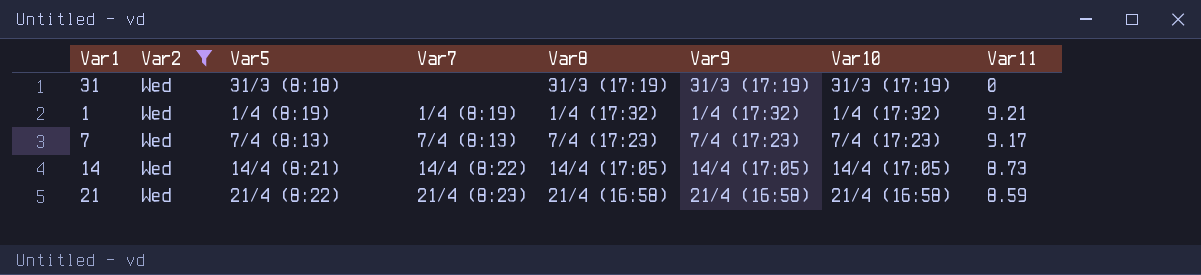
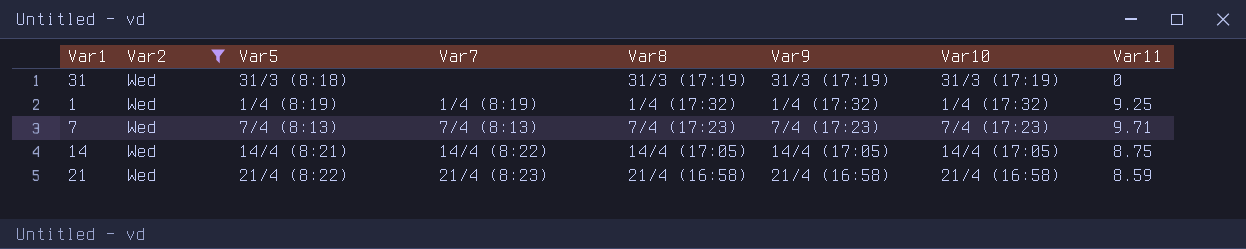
1 | Var11: 9.21 -> 9.25
7 | Var11: 9.17 -> 9.71
14 | Var11: 8.73 -> 8.75

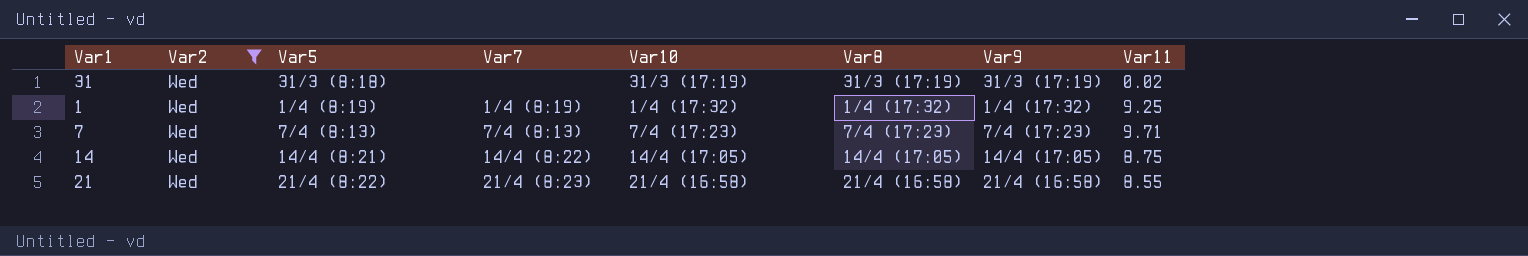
column Var10 | position: 7 -> 5
31 | Var11: 0 -> 0.02
21 | Var11: 8.59 -> 8.55

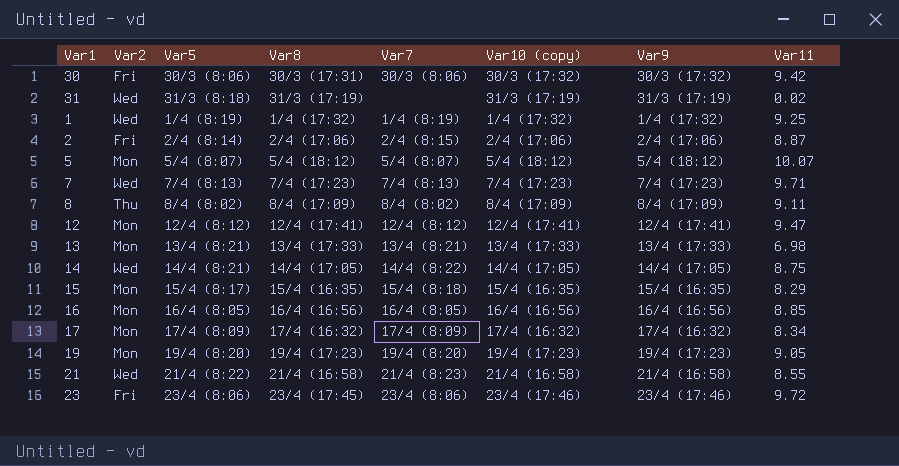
filter: Var2 = Wed -> none
column Var8 | position: 6 -> 4
column name: Var10 -> Var10 (copy)

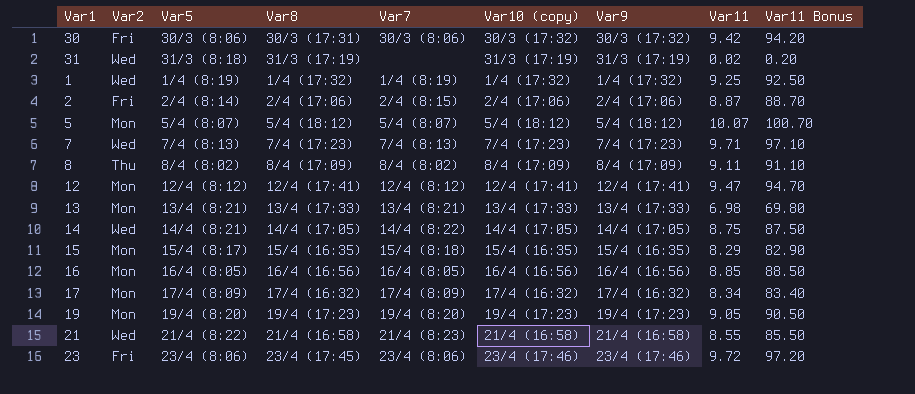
column Var11 Bonus | formula: none -> [Var11] * 10

